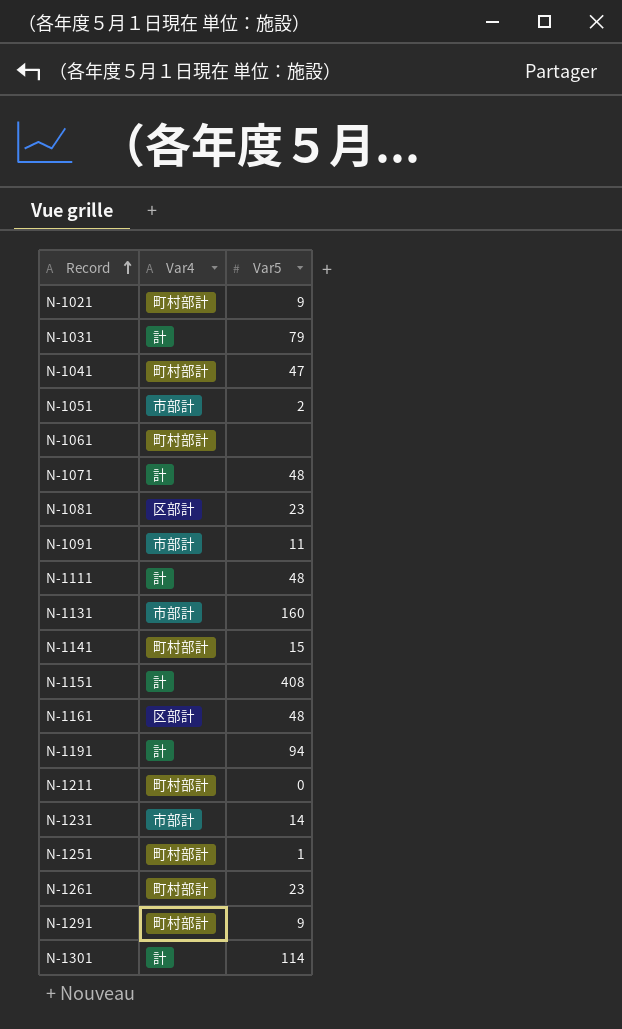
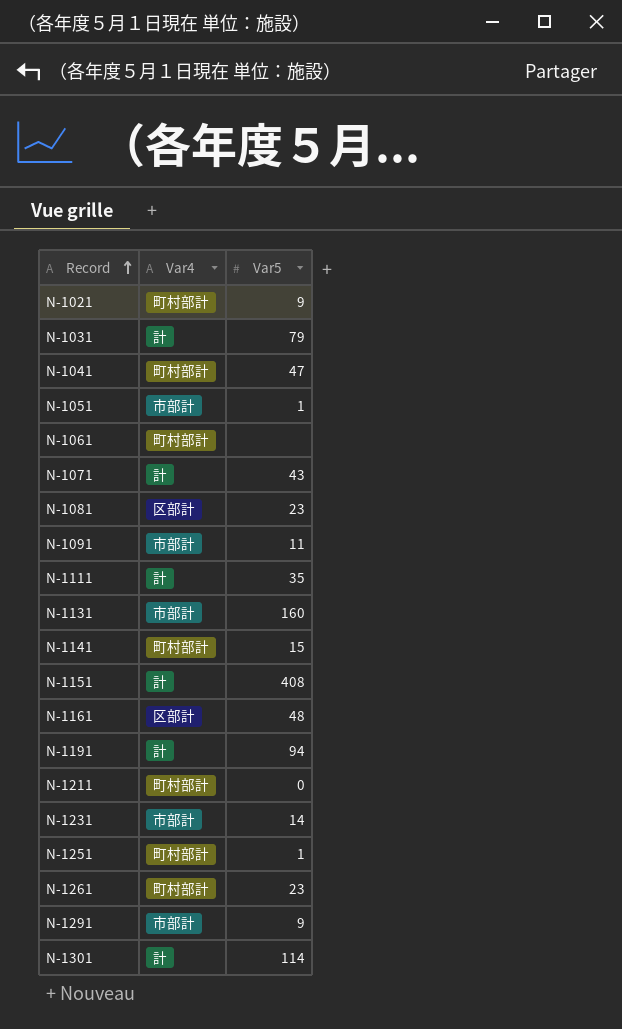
N-1051 | Var5: 2 -> 1
N-1071 | Var5: 48 -> 43
N-1111 | Var5: 48 -> 35
N-1291 | Var4: 町村部計 -> 市部計

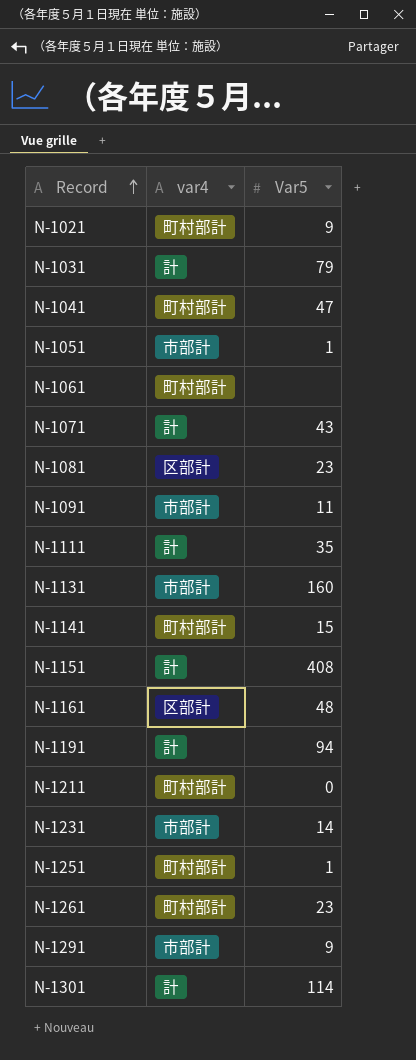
column name: Var4 -> var4

